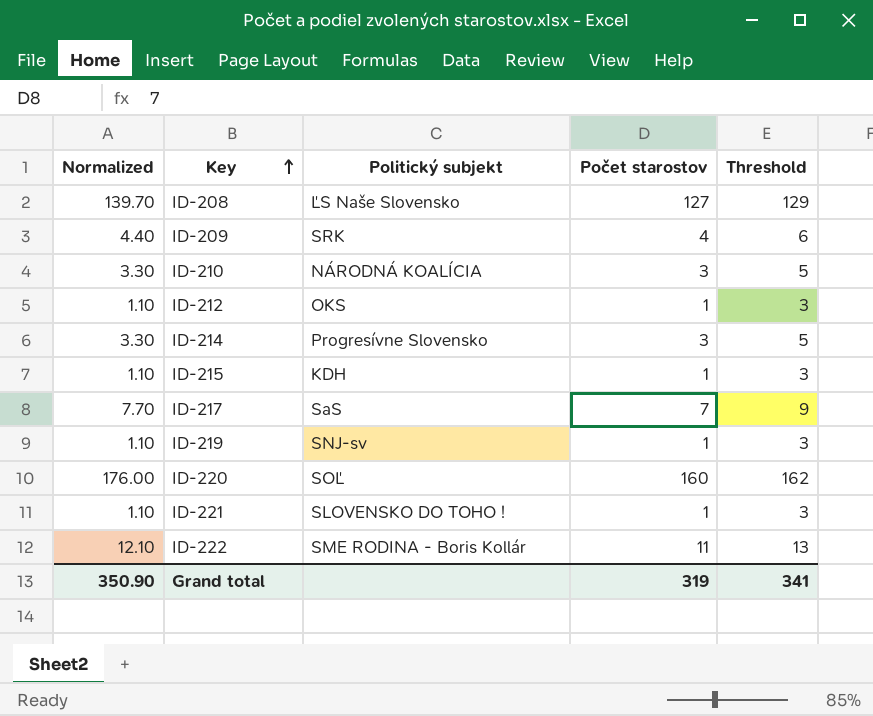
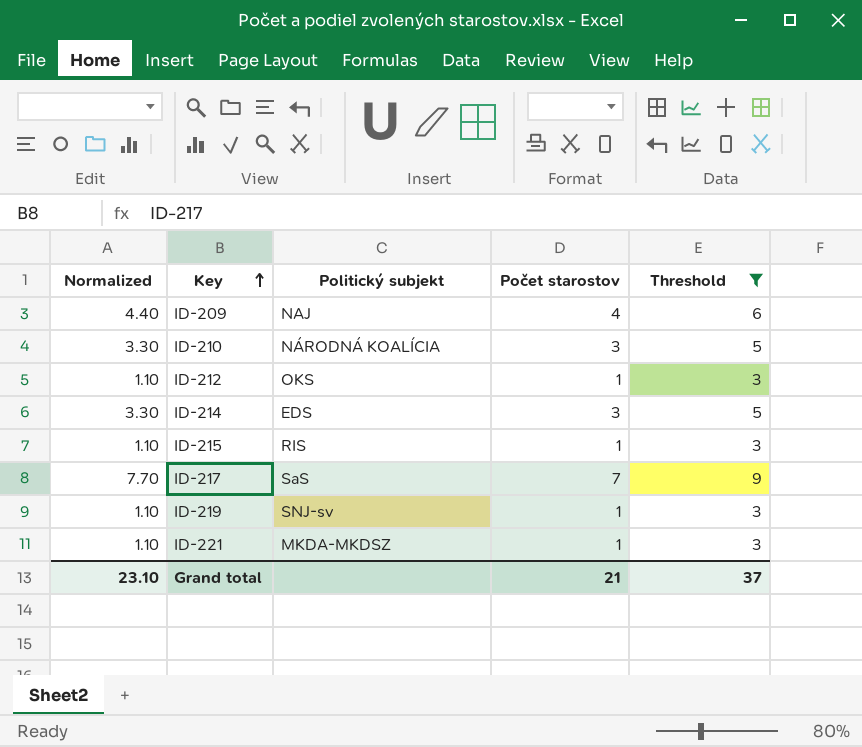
filter: none -> Threshold <= 9
ID-209 | Politický subjekt: SRK -> NAJ
ID-214 | Politický subjekt: Progresívne Slovensko -> EDS
ID-215 | Politický subjekt: KDH -> RIS
ID-221 | Politický subjekt: SLOVENSKO DO TOHO ! -> MKDA-MKDSZ
Grand total | Normalized: 350.90 -> 23.10
Grand total | Počet starostov: 319 -> 21
Grand total | Threshold: 341 -> 37

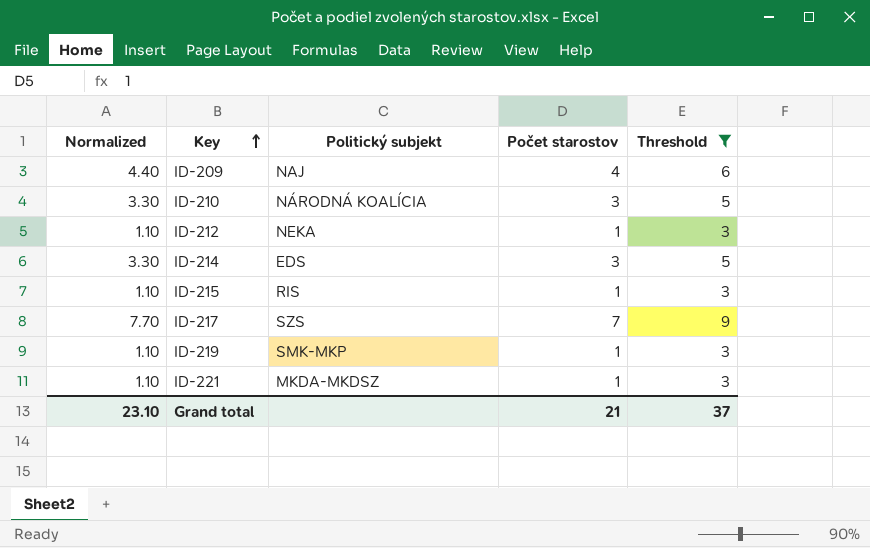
ID-212 | Politický subjekt: OKS -> NEKA
ID-217 | Politický subjekt: SaS -> SZS
ID-219 | Politický subjekt: SNJ-sv -> SMK-MKP

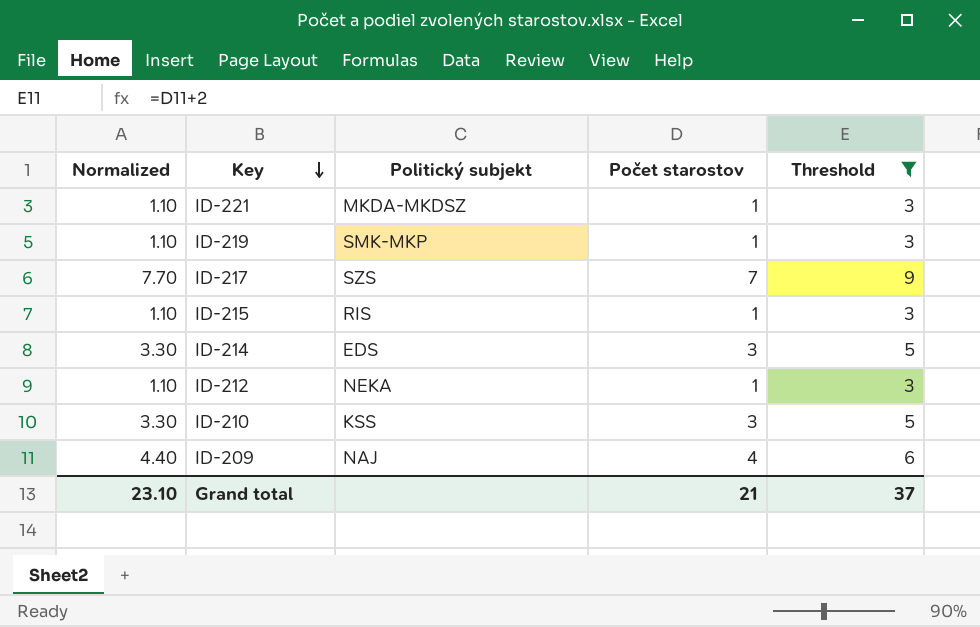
row order: Key ascending -> Key descending
ID-210 | Politický subjekt: NÁRODNÁ KOALÍCIA -> KSS

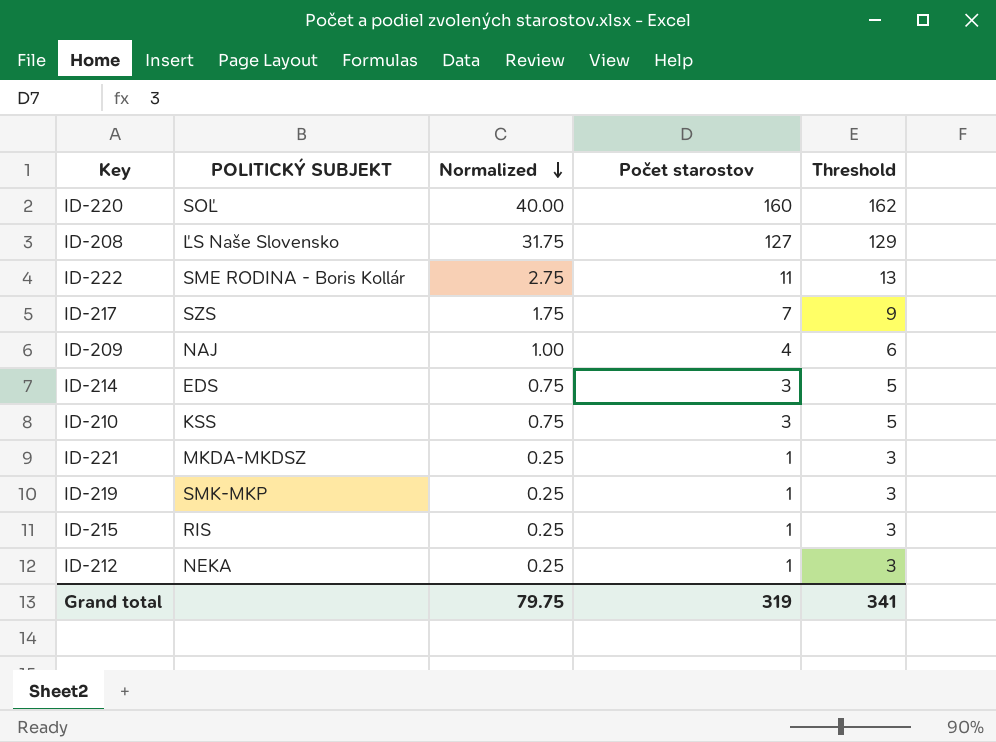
filter: Threshold <= 9 -> none
row order: Key descending -> Normalized descending
column name: Politický subjekt -> POLITICKÝ SUBJEKT
column Normalized | formula: [Počet starostov] * 1.1 -> [Počet starostov] * 0.25
column Normalized | position: 1 -> 3
Grand total | Normalized: 23.10 -> 79.75
Grand total | Počet starostov: 21 -> 319
Grand total | Threshold: 37 -> 341

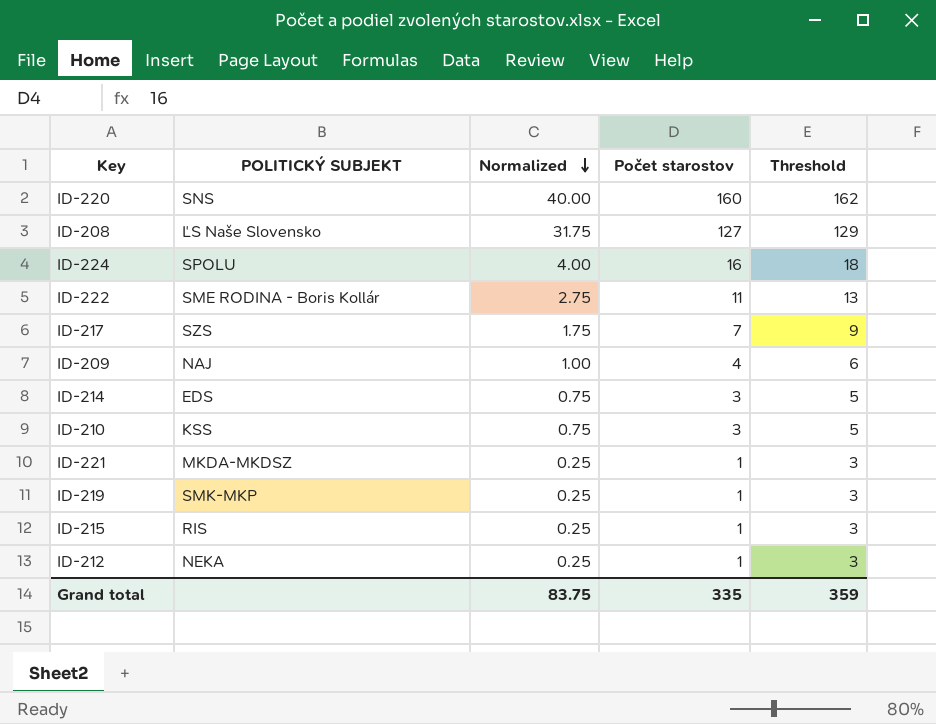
ID-220 | POLITICKÝ SUBJEKT: SOĽ -> SNS
row ID-224: none -> SPOLU | 4.00 | 16 | 18
Grand total | Normalized: 79.75 -> 83.75
Grand total | Počet starostov: 319 -> 335
Grand total | Threshold: 341 -> 359

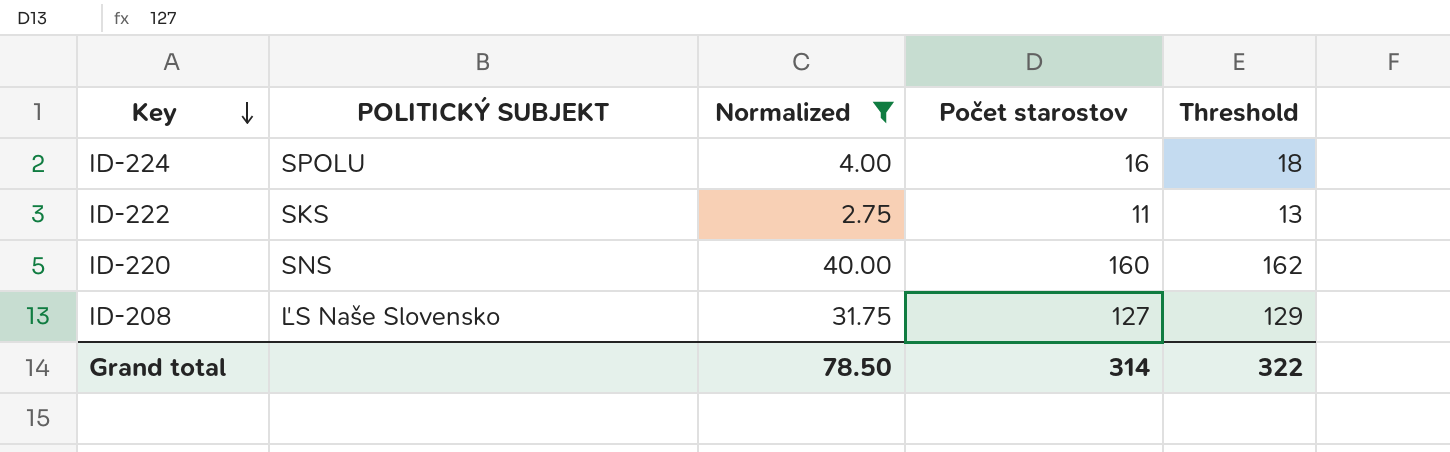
filter: none -> Normalized >= 2.75
row order: Normalized descending -> Key descending
ID-222 | POLITICKÝ SUBJEKT: SME RODINA - Boris Kollár -> SKS
Grand total | Normalized: 83.75 -> 78.50
Grand total | Počet starostov: 335 -> 314
Grand total | Threshold: 359 -> 322

